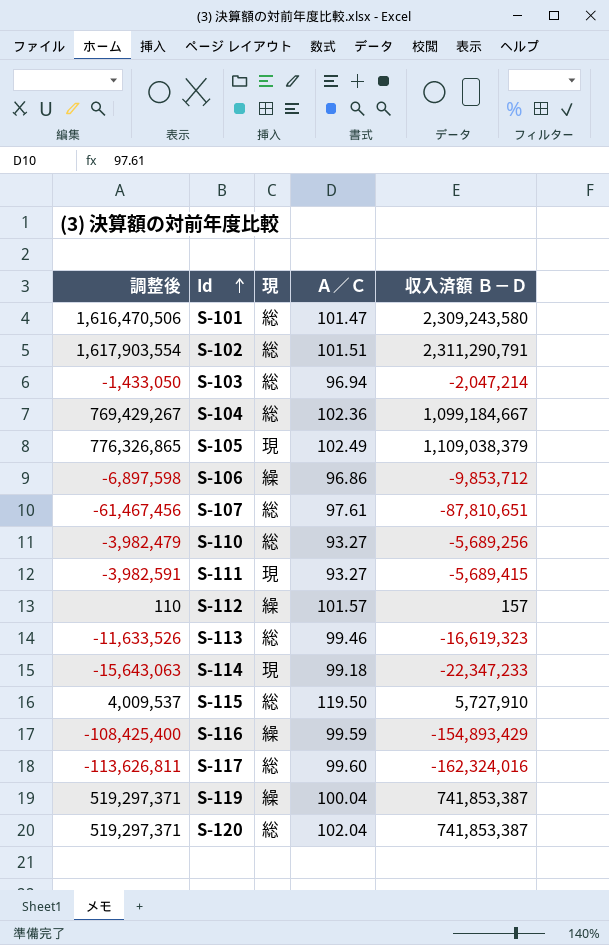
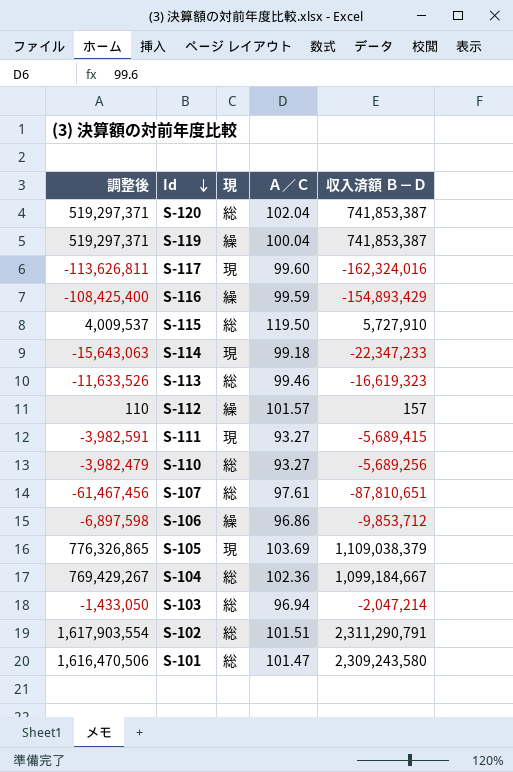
row order: Id ascending -> Id descending
S-117 | 現: 総 -> 現
S-105 | Ａ／Ｃ: 102.49 -> 103.69

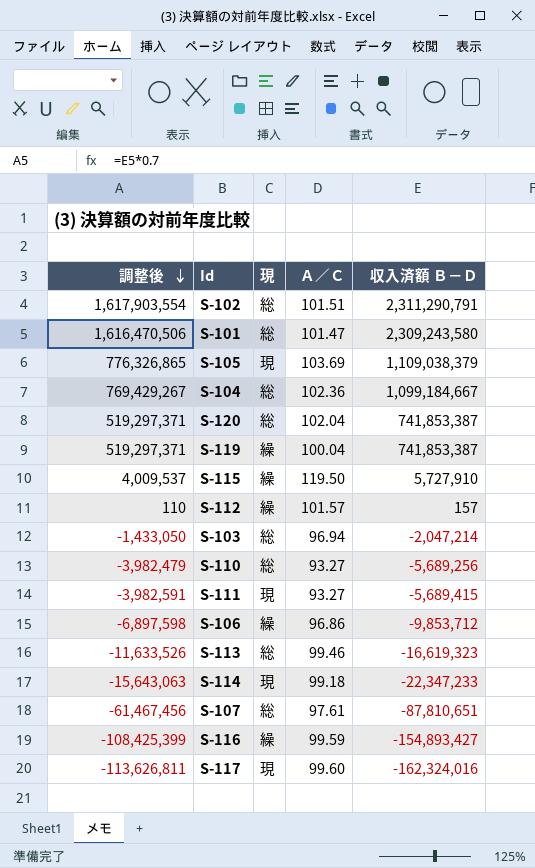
row order: Id descending -> 調整後 descending
S-115 | 現: 総 -> 繰
S-116 | 調整後: -108,425,400 -> -108,425,399
S-116 | 収入済額 Ｂ－Ｄ: -154,893,429 -> -154,893,427

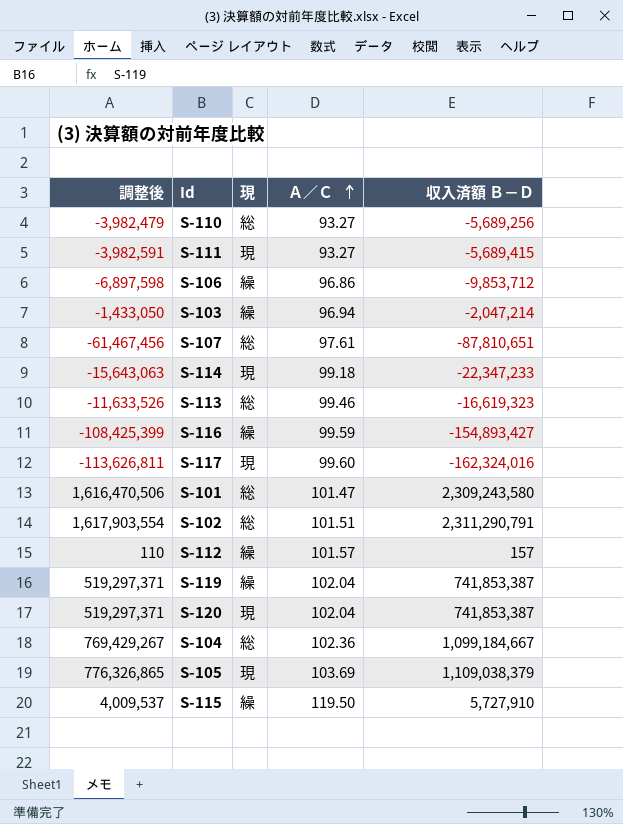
row order: 調整後 descending -> Ａ／Ｃ ascending
S-103 | 現: 総 -> 繰
S-119 | Ａ／Ｃ: 100.04 -> 102.04
S-120 | 現: 総 -> 現

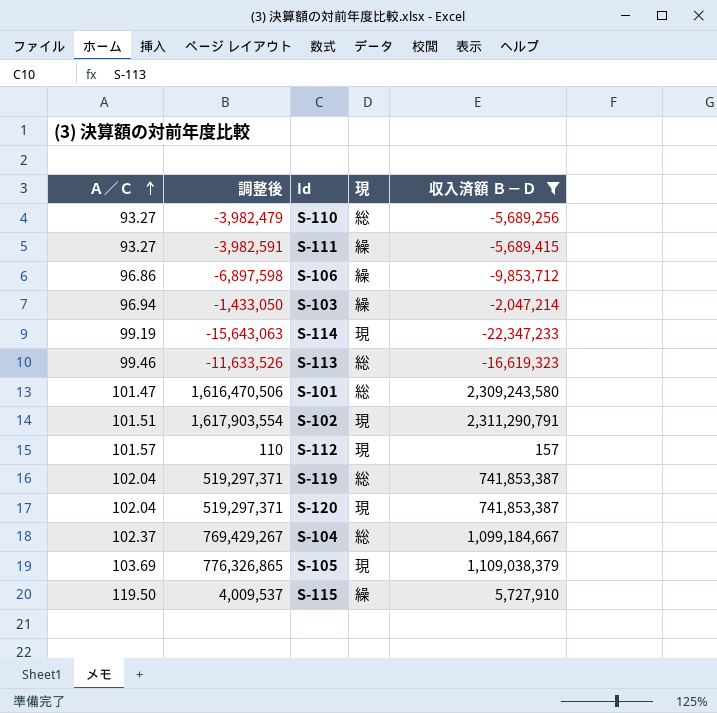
filter: none -> 収入済額 Ｂ－Ｄ >= -22,347,233
column Ａ／Ｃ | position: 4 -> 1
S-111 | 現: 現 -> 繰
S-114 | Ａ／Ｃ: 99.18 -> 99.19
S-102 | 現: 総 -> 現
S-112 | 現: 繰 -> 現
S-119 | 現: 繰 -> 総
S-104 | Ａ／Ｃ: 102.36 -> 102.37

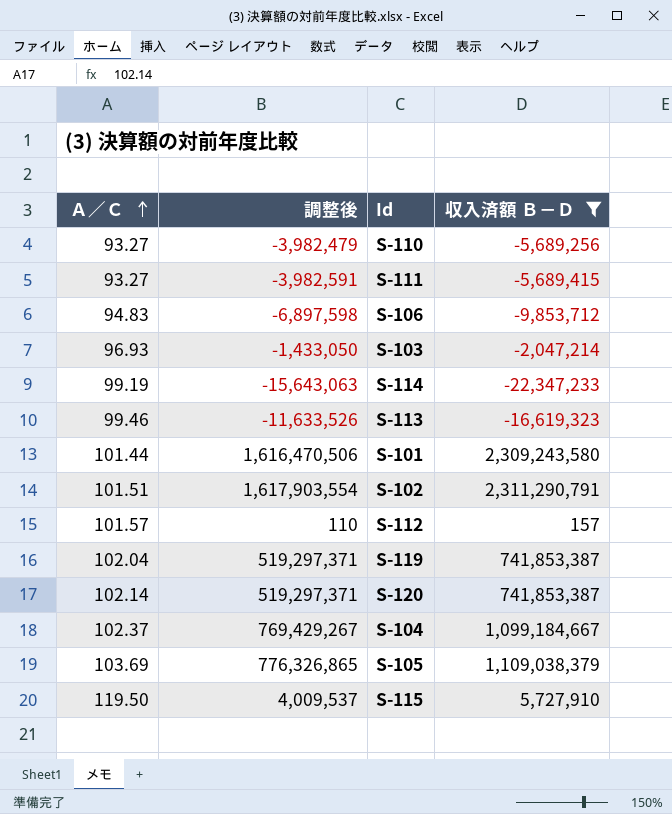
column 現 | position: 4 -> none
S-106 | Ａ／Ｃ: 96.86 -> 94.83
S-103 | Ａ／Ｃ: 96.94 -> 96.93
S-101 | Ａ／Ｃ: 101.47 -> 101.44
S-120 | Ａ／Ｃ: 102.04 -> 102.14

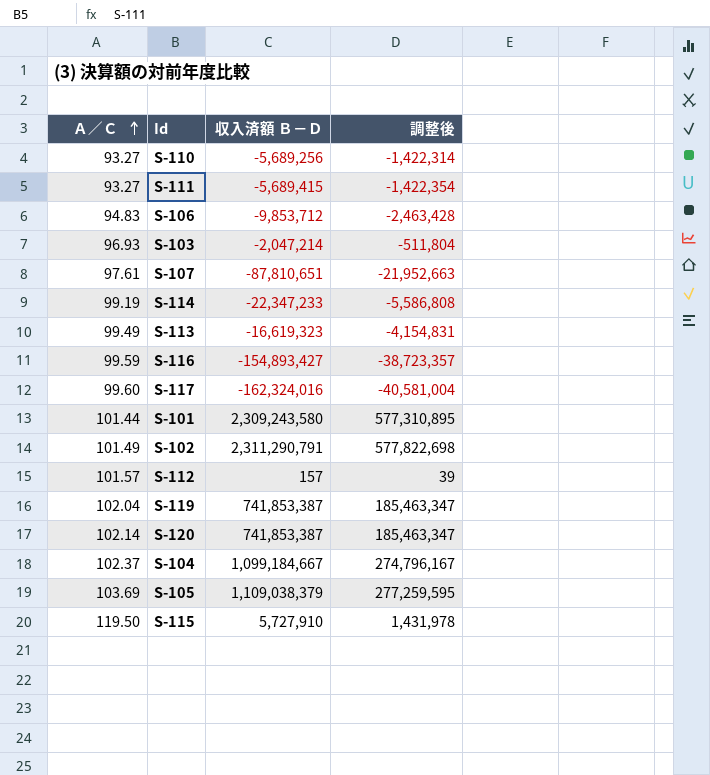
filter: 収入済額 Ｂ－Ｄ >= -22,347,233 -> none
column 調整後 | formula: [収入済額 Ｂ－Ｄ] * 0.7 -> [収入済額 Ｂ－Ｄ] * 0.25
column 調整後 | position: 2 -> 4
S-113 | Ａ／Ｃ: 99.46 -> 99.49
S-102 | Ａ／Ｃ: 101.51 -> 101.49

